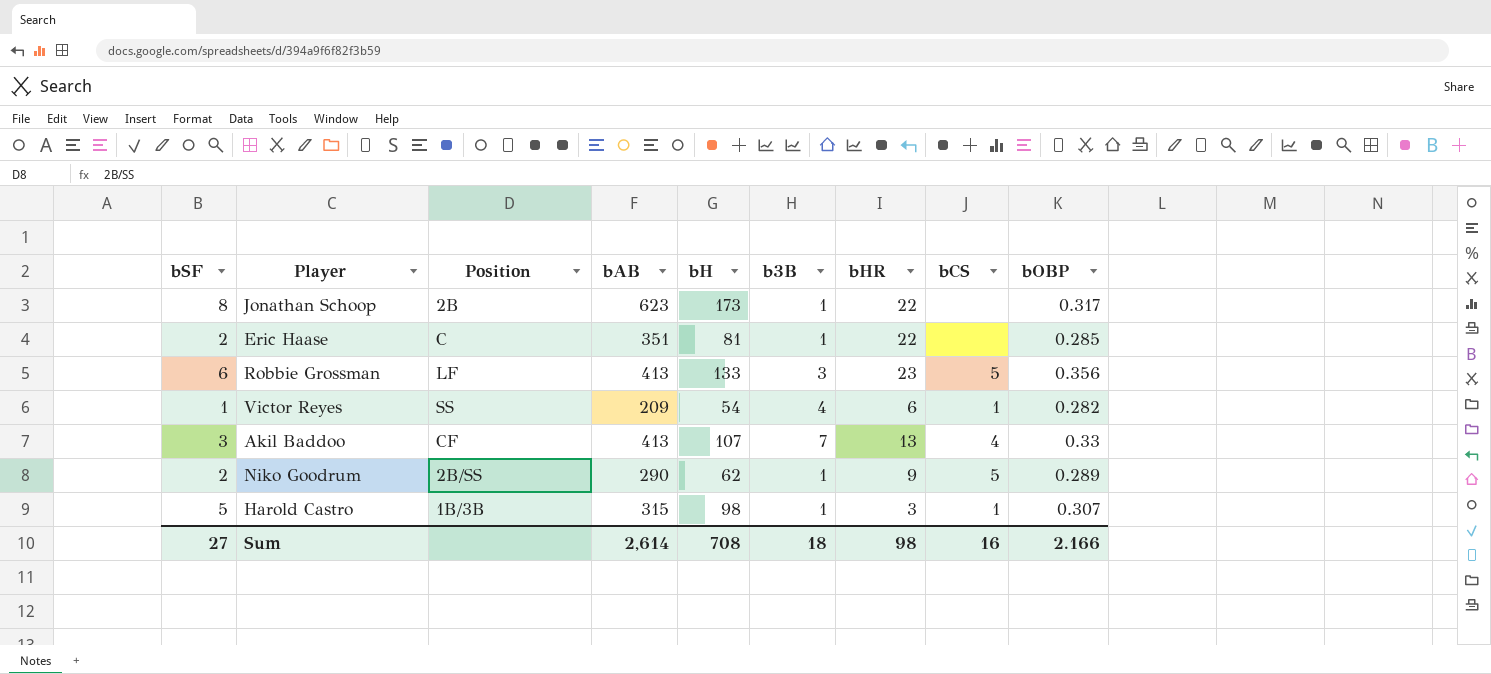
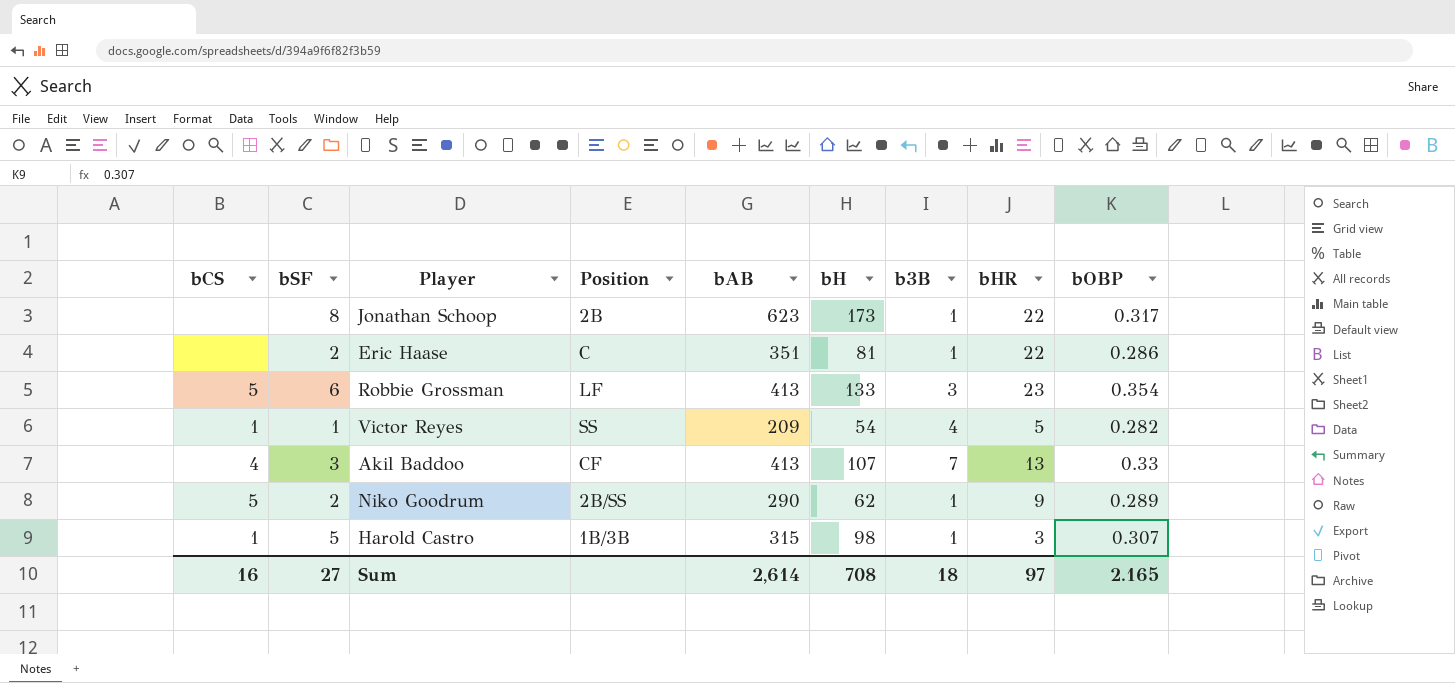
column bCS | position: 8 -> 1
Eric Haase | bOBP: 0.285 -> 0.286
Robbie Grossman | bOBP: 0.356 -> 0.354
Victor Reyes | bHR: 6 -> 5
Sum | bHR: 98 -> 97
Sum | bOBP: 2.166 -> 2.165

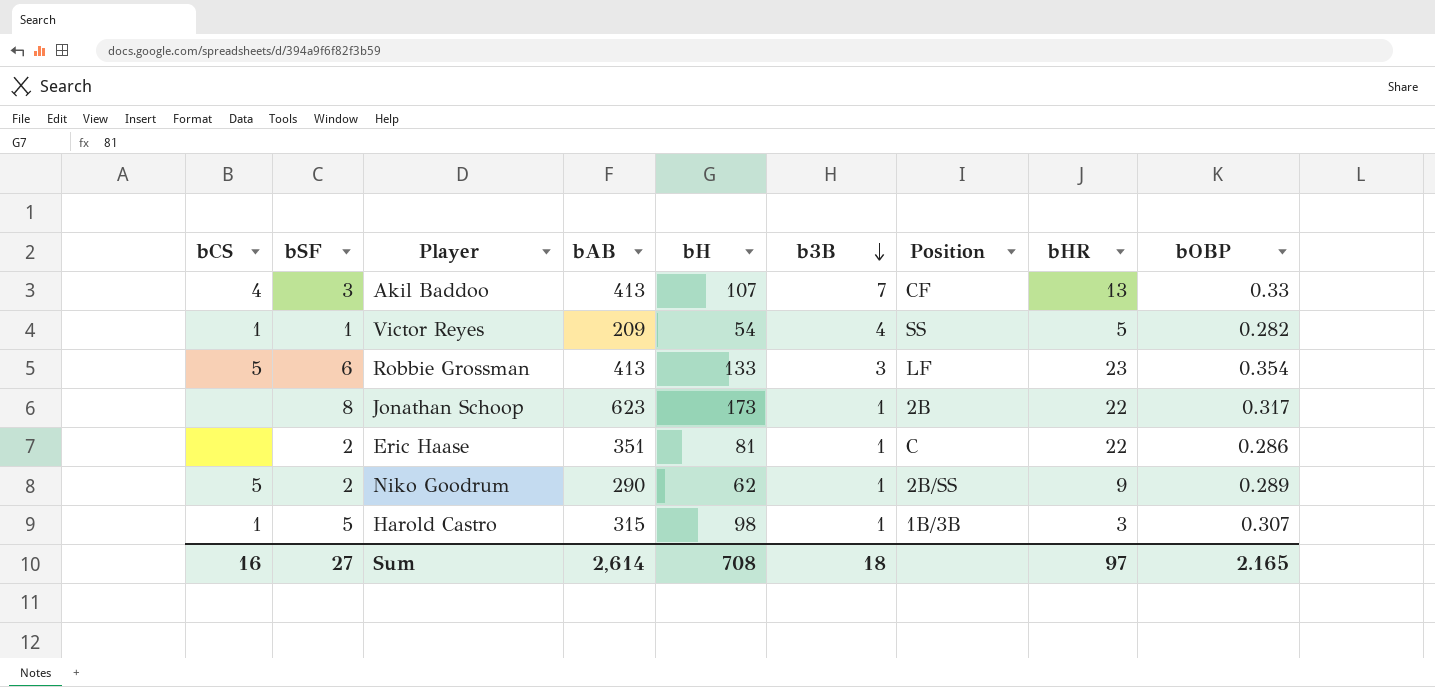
row order: none -> b3B descending
column Position | position: 4 -> 7

